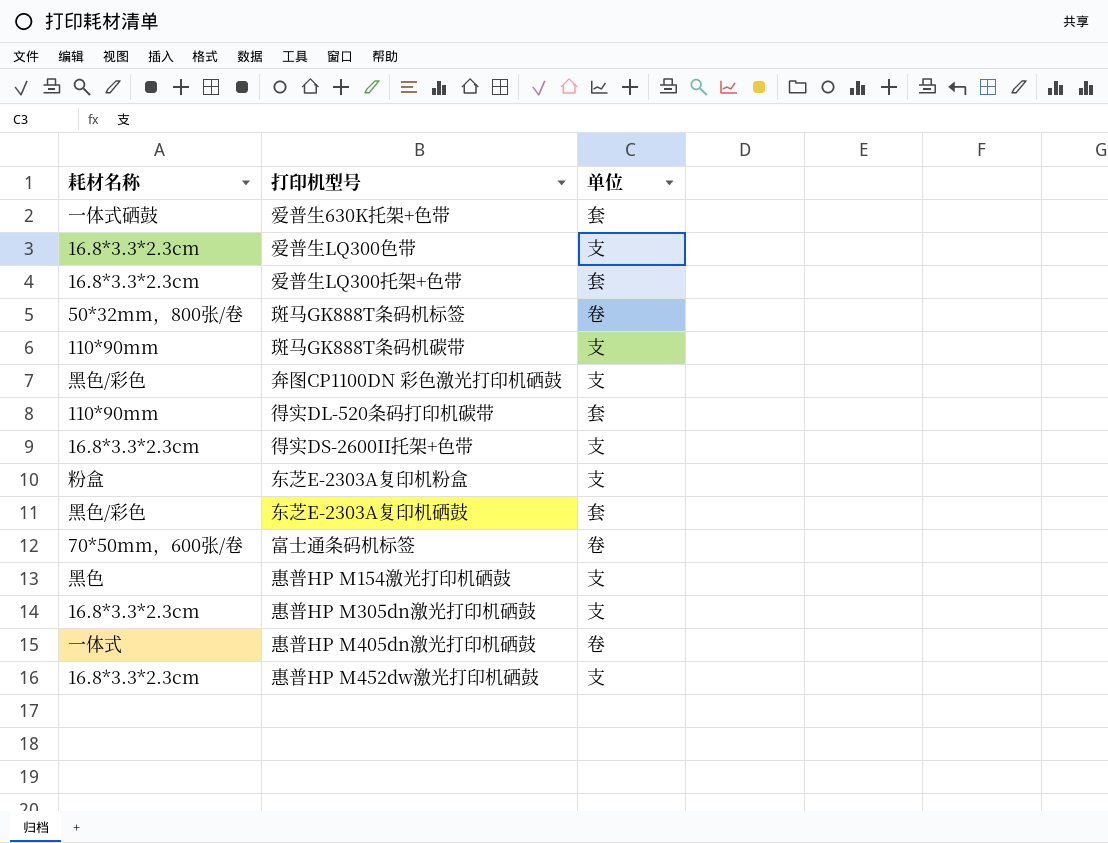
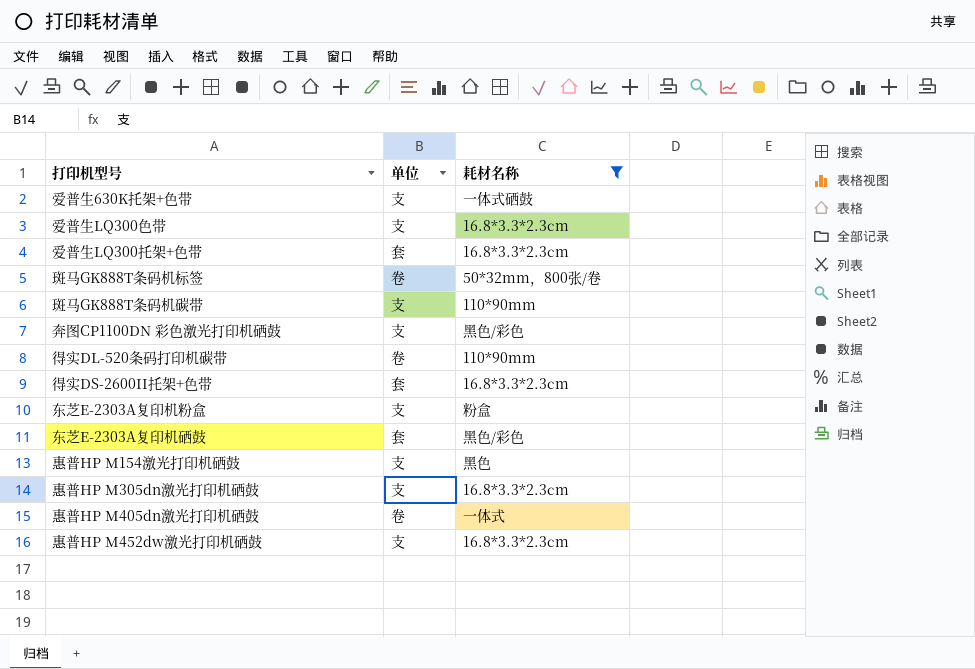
filter: none -> 耗材名称 != 70*50mm，600张/卷
column 耗材名称 | position: 1 -> 3
爱普生630K托架+色带 | 单位: 套 -> 支
得实DL-520条码打印机碳带 | 单位: 套 -> 卷
得实DS-2600II托架+色带 | 单位: 支 -> 套

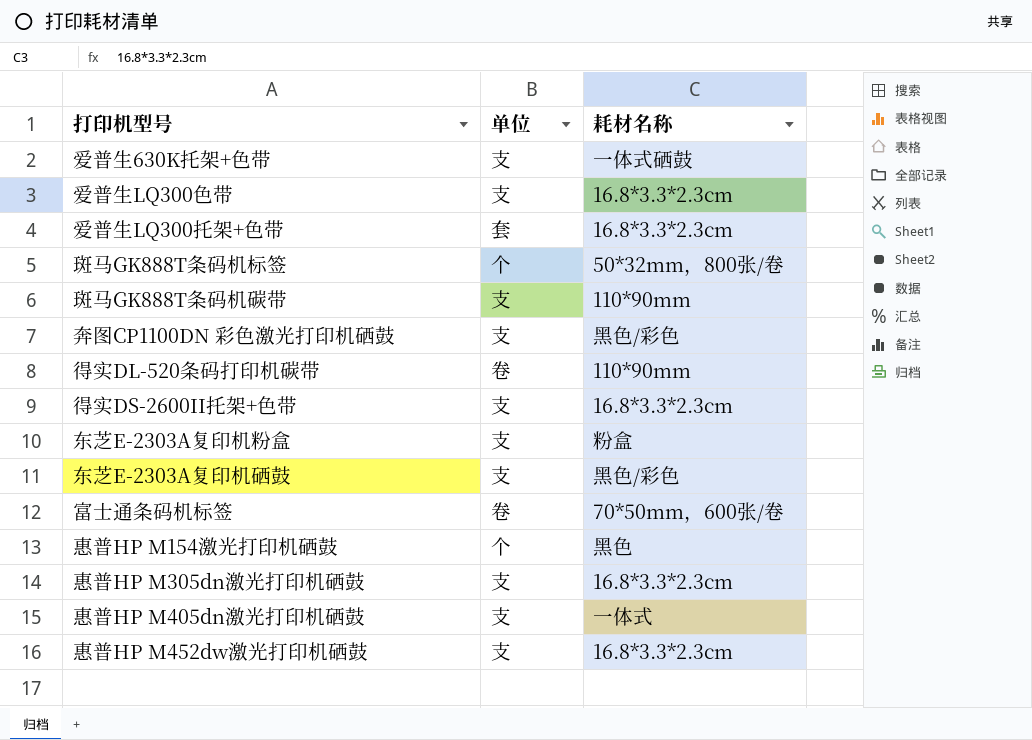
filter: 耗材名称 != 70*50mm，600张/卷 -> none
斑马GK888T条码机标签 | 单位: 卷 -> 个
得实DS-2600II托架+色带 | 单位: 套 -> 支
东芝E-2303A复印机硒鼓 | 单位: 套 -> 支
惠普HP M154激光打印机硒鼓 | 单位: 支 -> 个
惠普HP M405dn激光打印机硒鼓 | 单位: 卷 -> 支

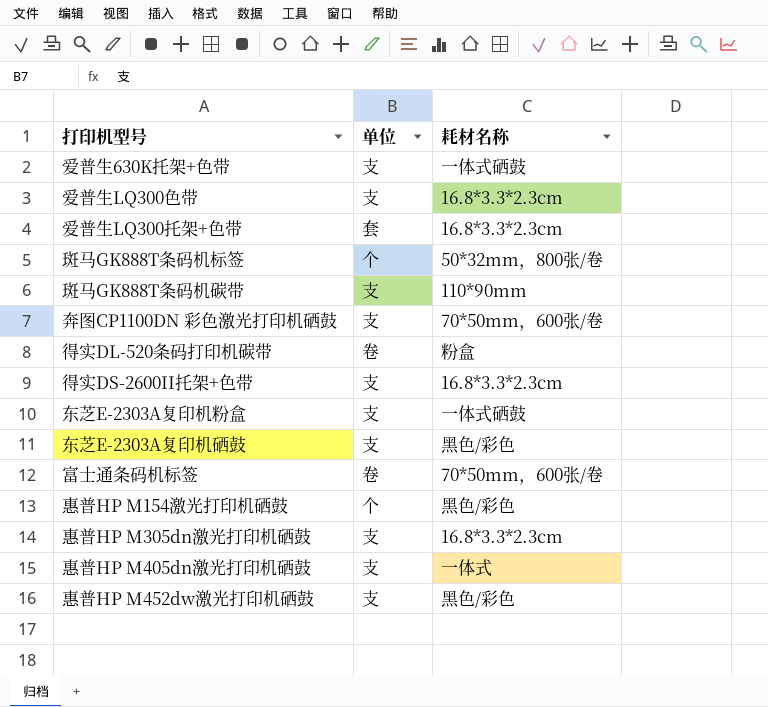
奔图CP1100DN 彩色激光打印机硒鼓 | 耗材名称: 黑色/彩色 -> 70*50mm，600张/卷
得实DL-520条码打印机碳带 | 耗材名称: 110*90mm -> 粉盒
东芝E-2303A复印机粉盒 | 耗材名称: 粉盒 -> 一体式硒鼓
惠普HP M154激光打印机硒鼓 | 耗材名称: 黑色 -> 黑色/彩色
惠普HP M452dw激光打印机硒鼓 | 耗材名称: 16.8*3.3*2.3cm -> 黑色/彩色

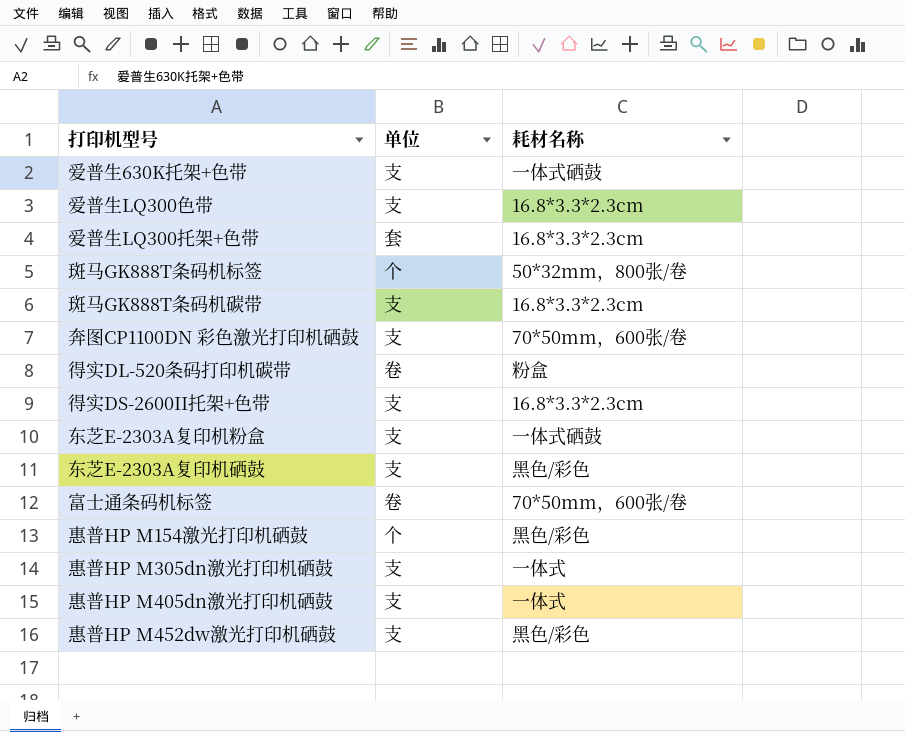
斑马GK888T条码机碳带 | 耗材名称: 110*90mm -> 16.8*3.3*2.3cm
惠普HP M305dn激光打印机硒鼓 | 耗材名称: 16.8*3.3*2.3cm -> 一体式

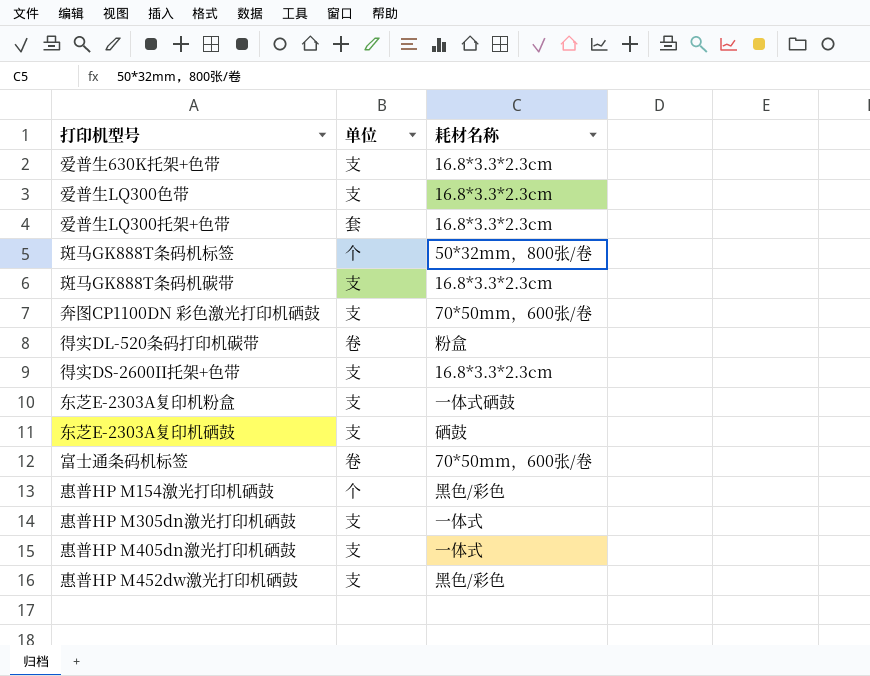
爱普生630K托架+色带 | 耗材名称: 一体式硒鼓 -> 16.8*3.3*2.3cm
东芝E-2303A复印机硒鼓 | 耗材名称: 黑色/彩色 -> 硒鼓

